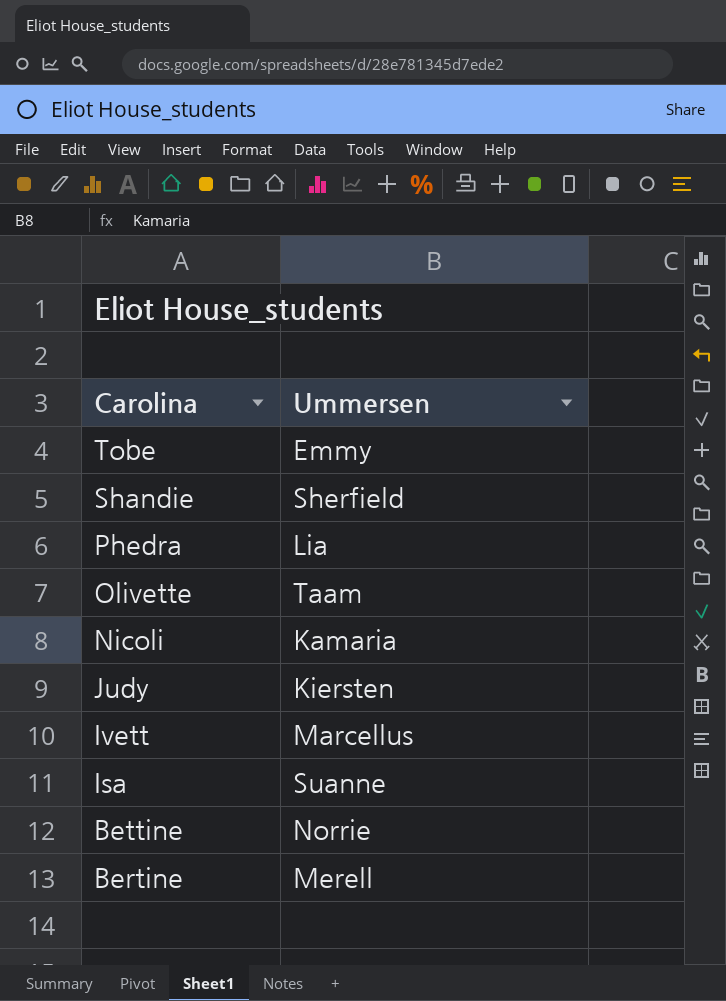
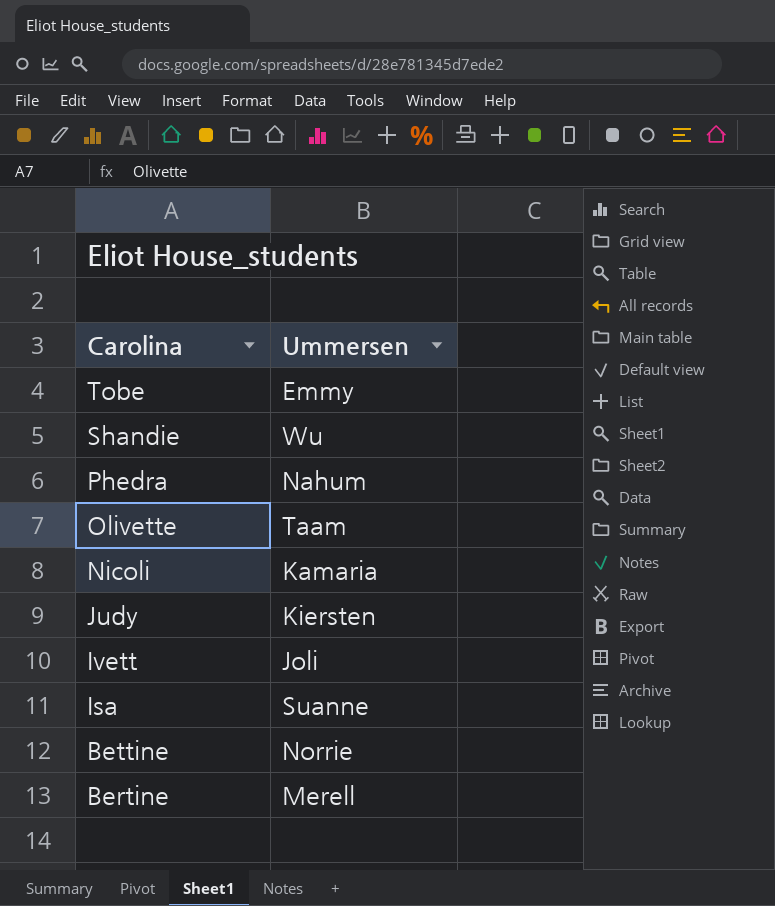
Shandie | Ummersen: Sherfield -> Wu
Phedra | Ummersen: Lia -> Nahum
Ivett | Ummersen: Marcellus -> Joli

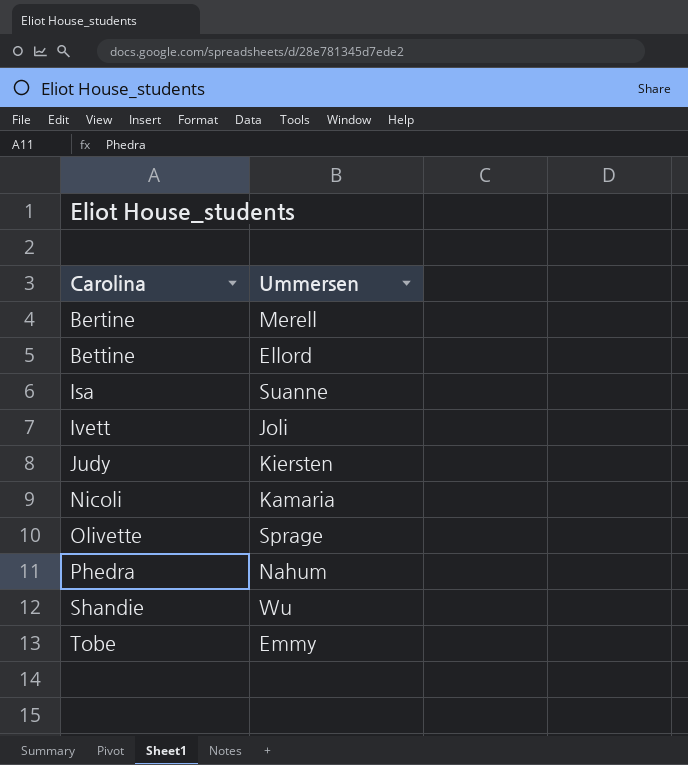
row order: Carolina descending -> Carolina ascending
Bettine | Ummersen: Norrie -> Ellord
Olivette | Ummersen: Taam -> Sprage

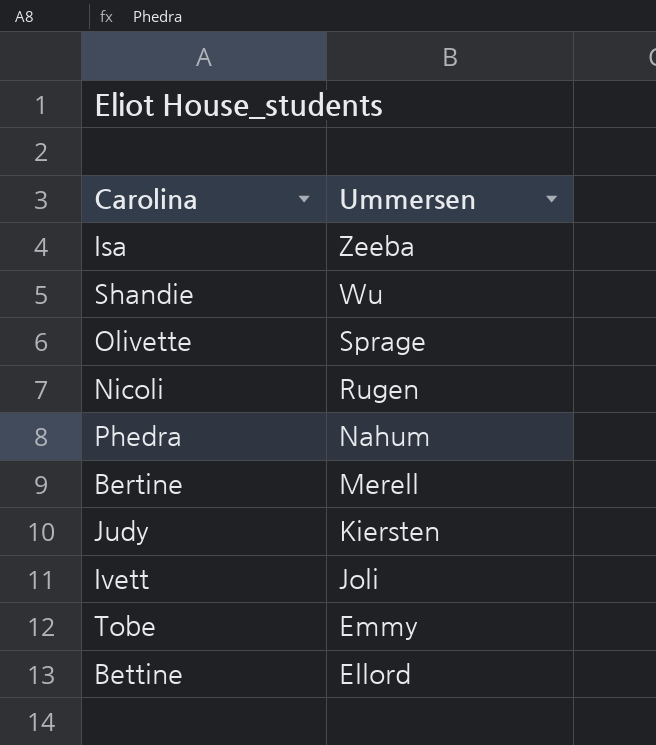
row order: Carolina ascending -> Ummersen descending
Isa | Ummersen: Suanne -> Zeeba
Nicoli | Ummersen: Kamaria -> Rugen

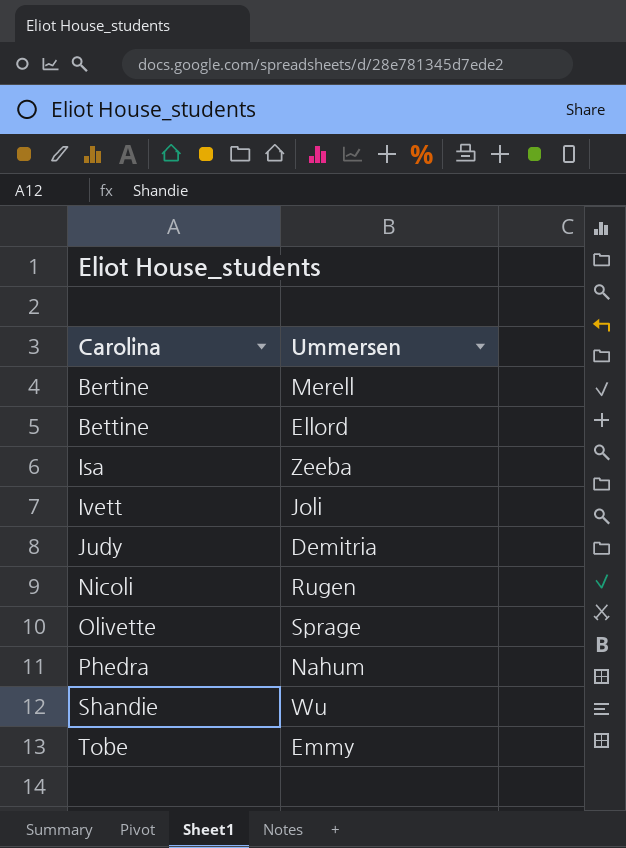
row order: Ummersen descending -> Carolina ascending
Judy | Ummersen: Kiersten -> Demitria

